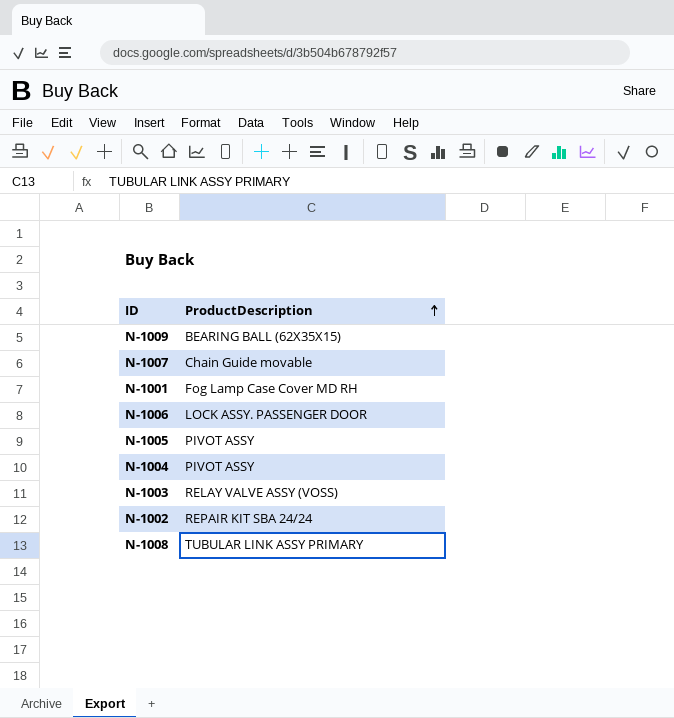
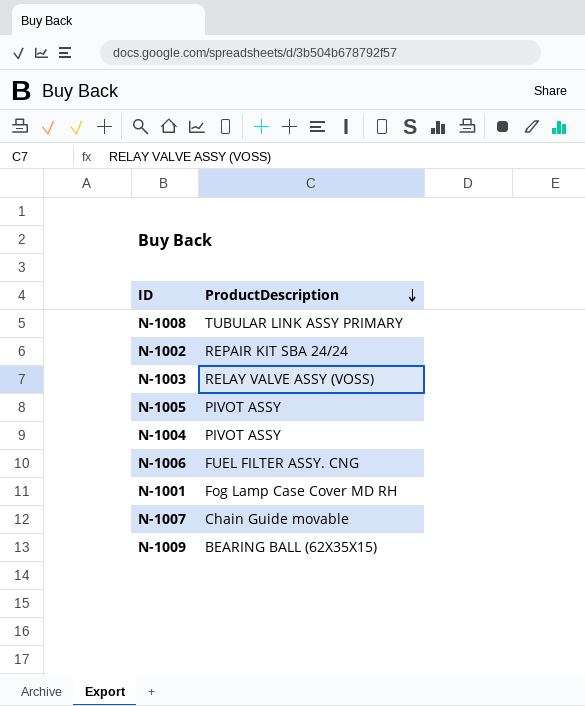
row order: ProductDescription ascending -> ProductDescription descending
N-1006 | ProductDescription: LOCK ASSY. PASSENGER DOOR -> FUEL FILTER ASSY. CNG

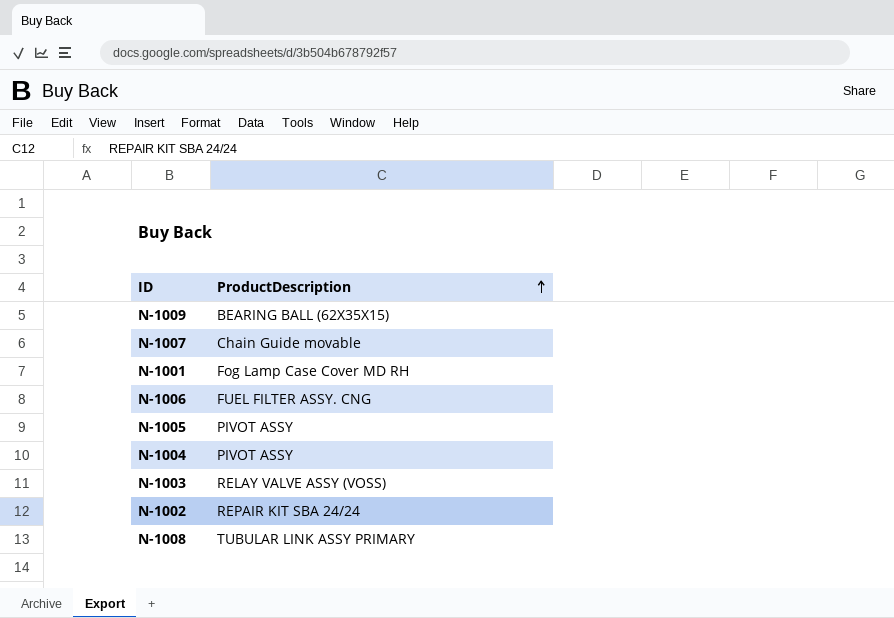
row order: ProductDescription descending -> ProductDescription ascending

